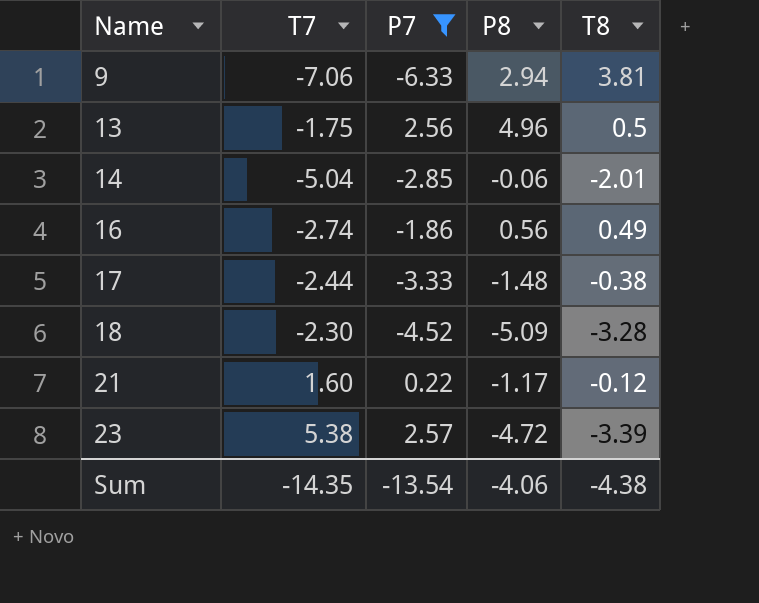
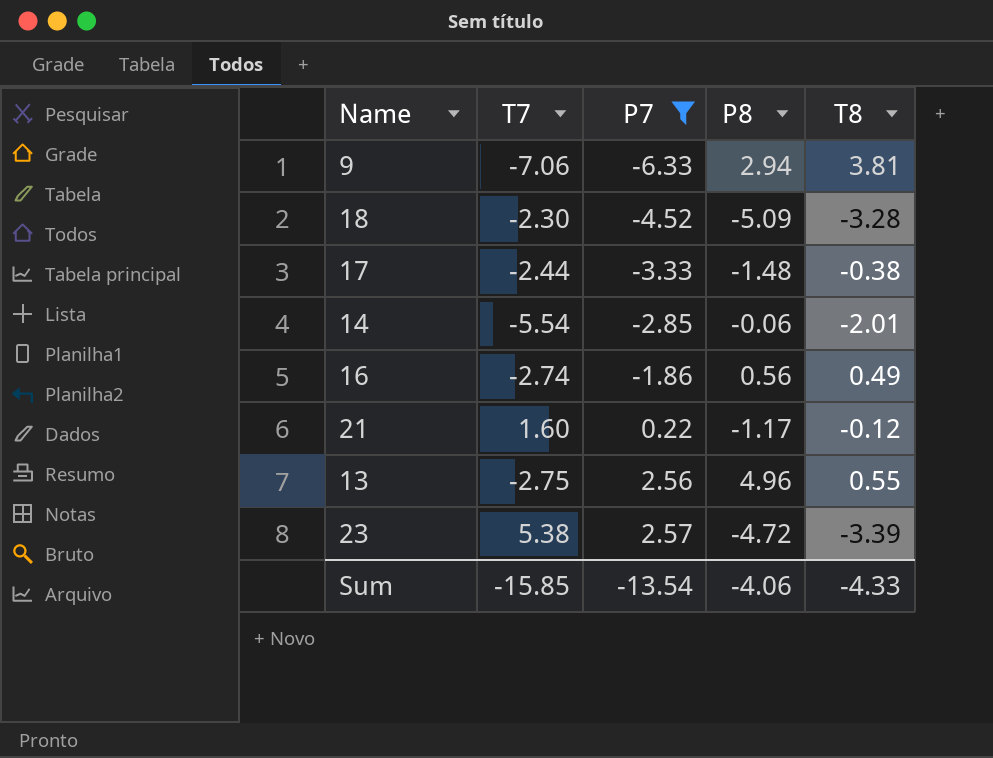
row order: Name ascending -> P7 ascending
14 | T7: -5.04 -> -5.54
13 | T7: -1.75 -> -2.75
13 | T8: 0.5 -> 0.55
Sum | T7: -14.35 -> -15.85
Sum | T8: -4.38 -> -4.33

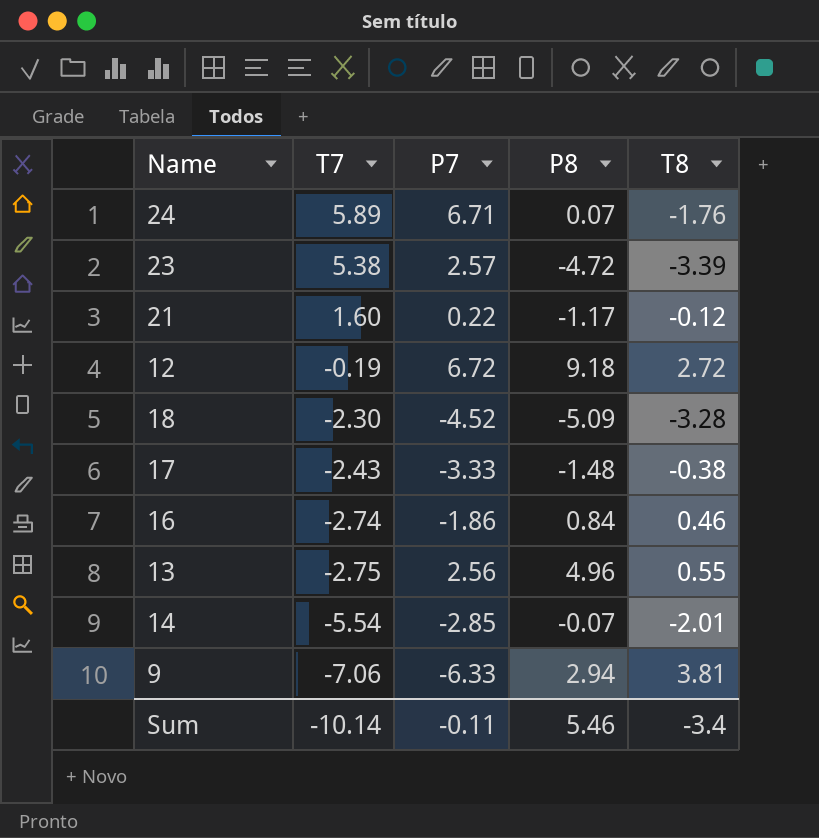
filter: P7 <= 2.57 -> none
row order: P7 ascending -> T7 descending
17 | T7: -2.44 -> -2.43
16 | P8: 0.56 -> 0.84
16 | T8: 0.49 -> 0.46
14 | P8: -0.06 -> -0.07
Sum | T7: -15.85 -> -10.14
Sum | P7: -13.54 -> -0.11
Sum | P8: -4.06 -> 5.46
Sum | T8: -4.33 -> -3.4

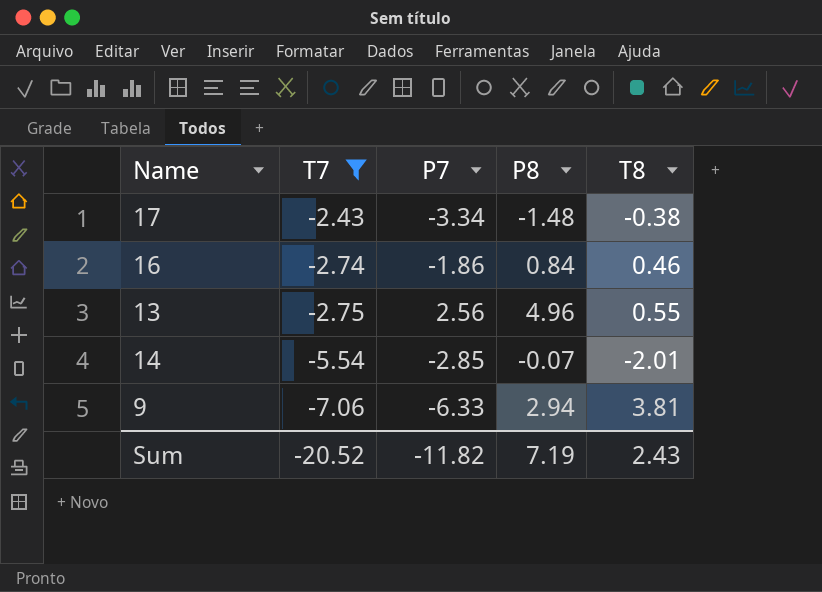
filter: none -> T7 <= -2.43
17 | P7: -3.33 -> -3.34
Sum | T7: -10.14 -> -20.52
Sum | P7: -0.11 -> -11.82
Sum | P8: 5.46 -> 7.19
Sum | T8: -3.4 -> 2.43

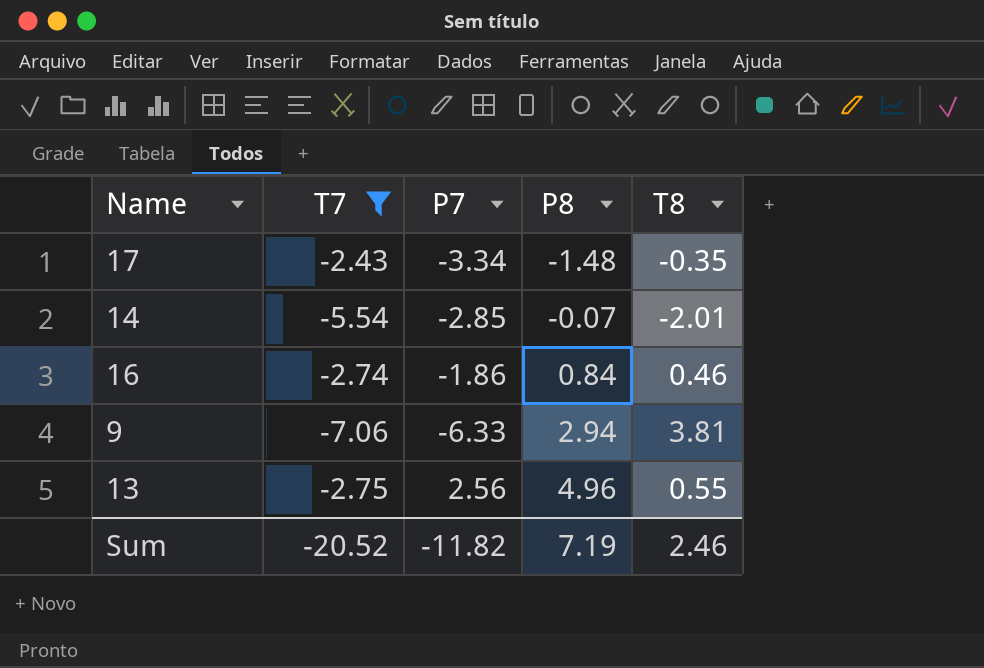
row order: T7 descending -> P8 ascending
17 | T8: -0.38 -> -0.35
Sum | T8: 2.43 -> 2.46

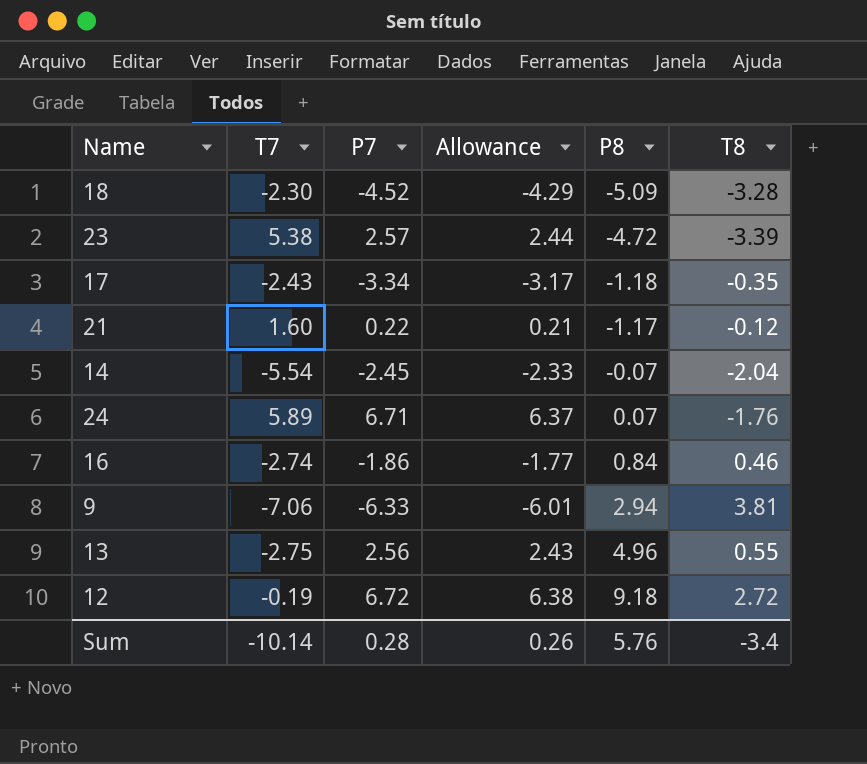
filter: T7 <= -2.43 -> none
column Allowance | formula: none -> [P7] * 0.95
17 | P8: -1.48 -> -1.18
14 | P7: -2.85 -> -2.45
14 | T8: -2.01 -> -2.04
Sum | T7: -20.52 -> -10.14
Sum | P7: -11.82 -> 0.28
Sum | P8: 7.19 -> 5.76
Sum | T8: 2.46 -> -3.4

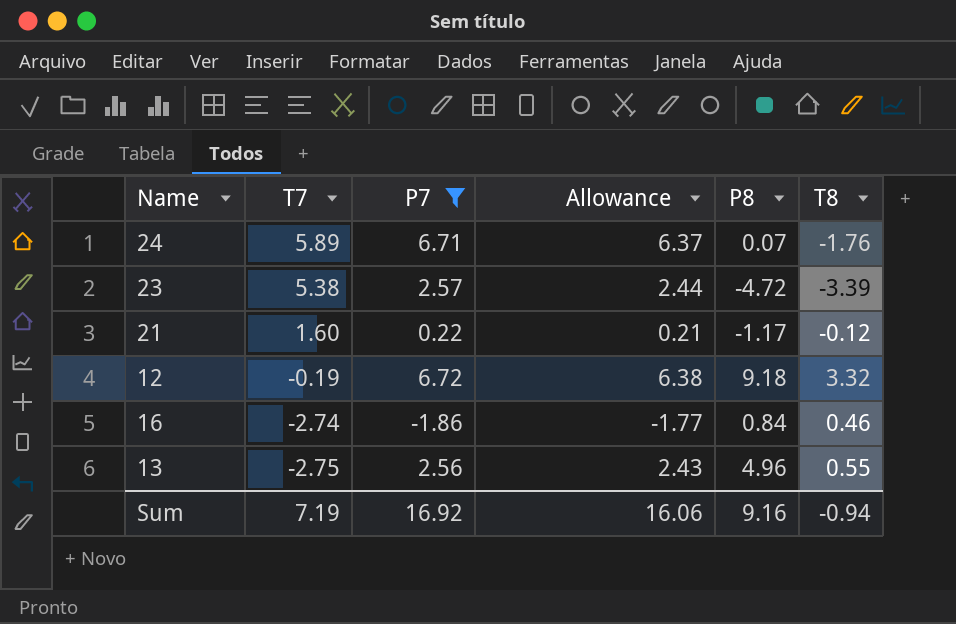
filter: none -> P7 >= -1.86
row order: P8 ascending -> T7 descending
12 | T8: 2.72 -> 3.32
Sum | T7: -10.14 -> 7.19
Sum | P7: 0.28 -> 16.92
Sum | Allowance: 0.26 -> 16.06
Sum | P8: 5.76 -> 9.16
Sum | T8: -3.4 -> -0.94

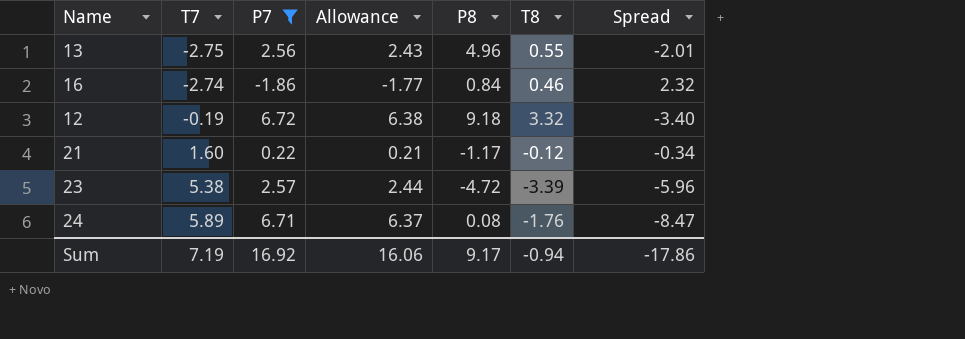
row order: T7 descending -> T7 ascending
column Spread | formula: none -> [T8] - [P7]
24 | P8: 0.07 -> 0.08
Sum | P8: 9.16 -> 9.17

